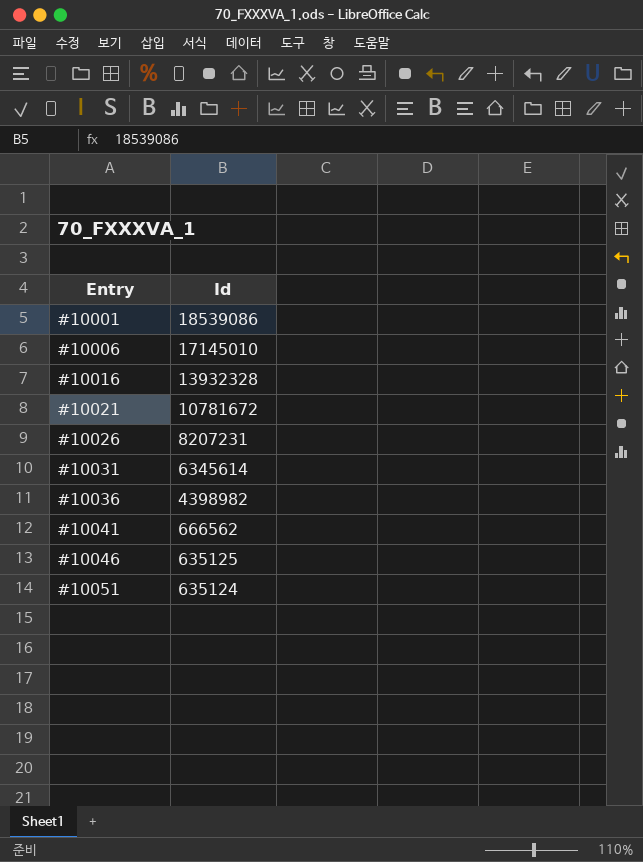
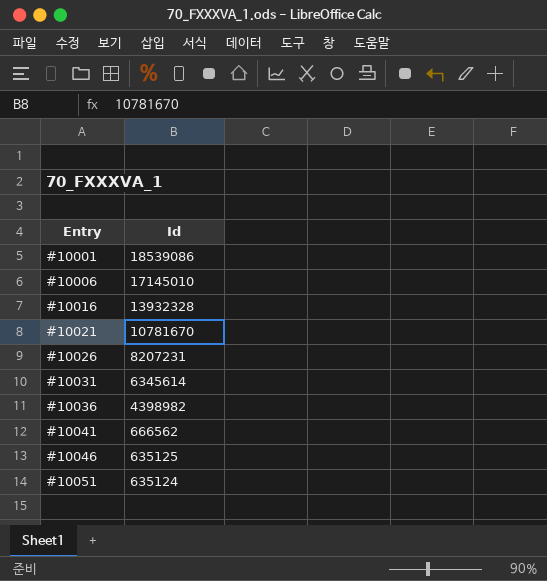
#10021 | Id: 10781672 -> 10781670

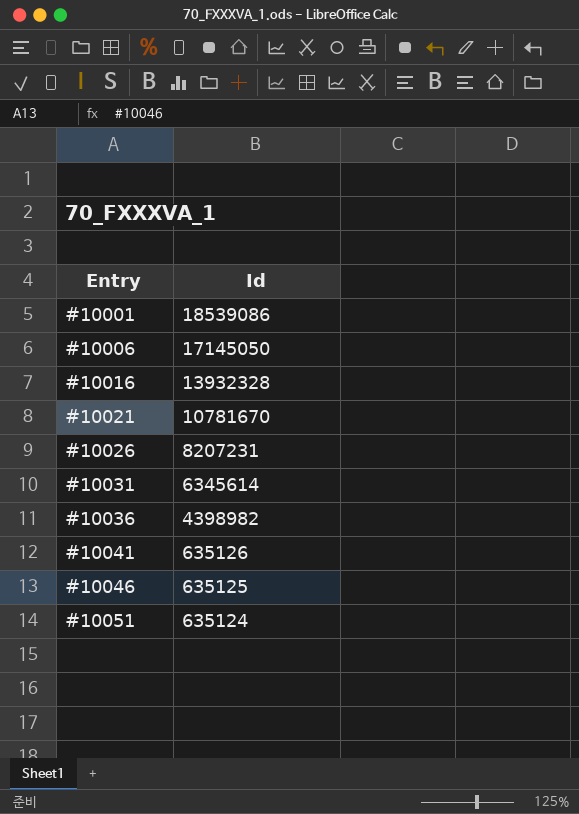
#10006 | Id: 17145010 -> 17145050
#10041 | Id: 666562 -> 635126

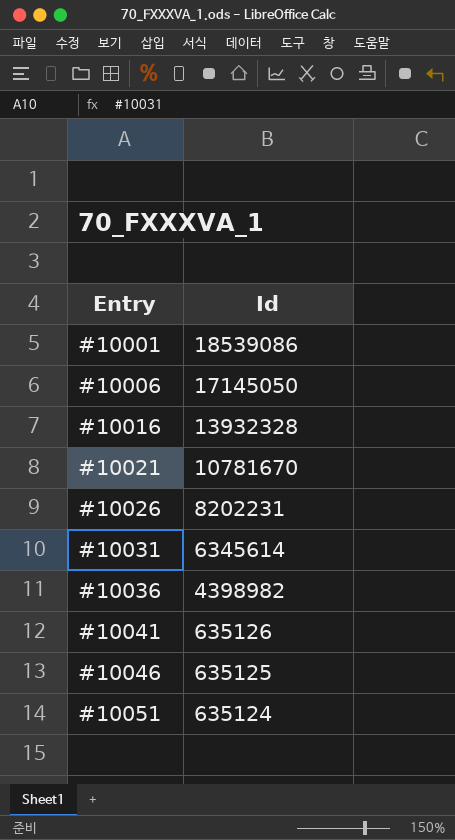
#10026 | Id: 8207231 -> 8202231

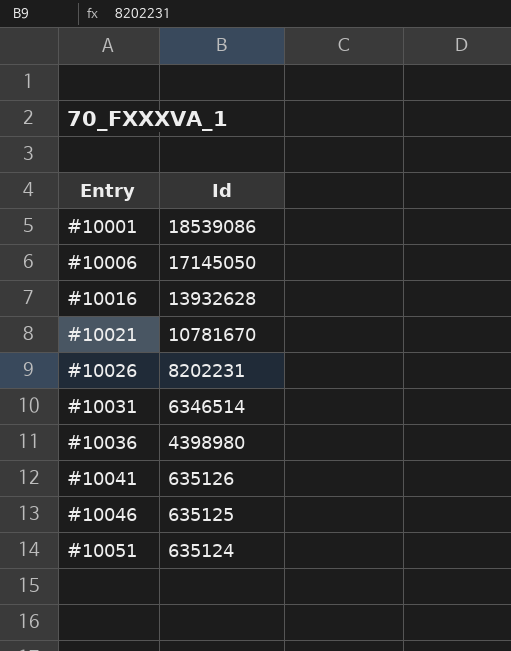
#10016 | Id: 13932328 -> 13932628
#10031 | Id: 6345614 -> 6346514
#10036 | Id: 4398982 -> 4398980

